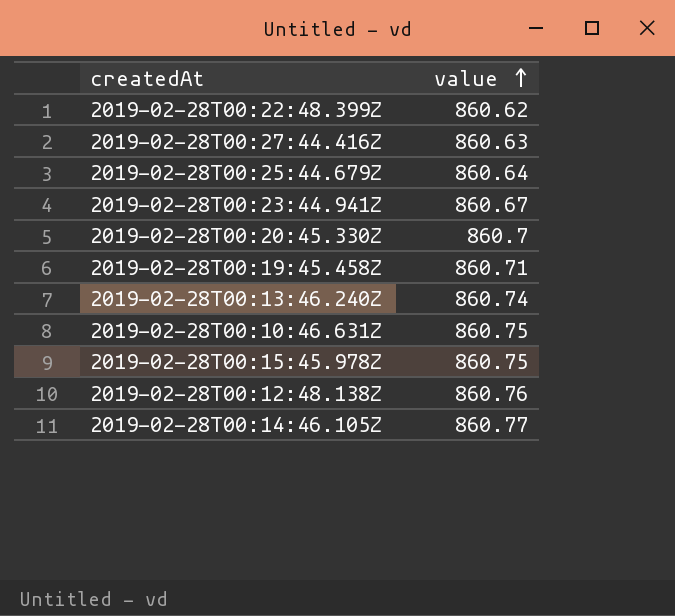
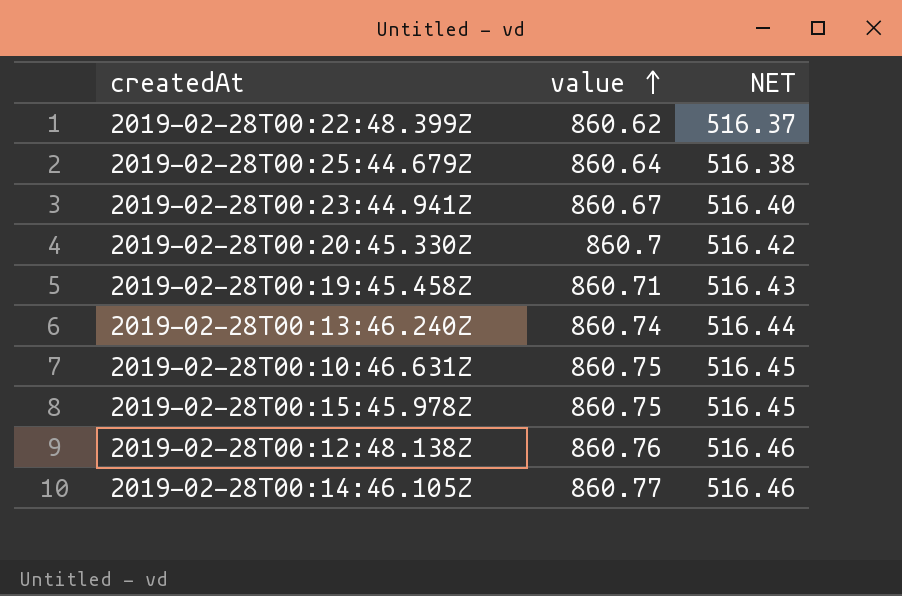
column NET | formula: none -> [value] * 0.6
row 2019-02-28T00:27:44.416Z: 860.63 -> none

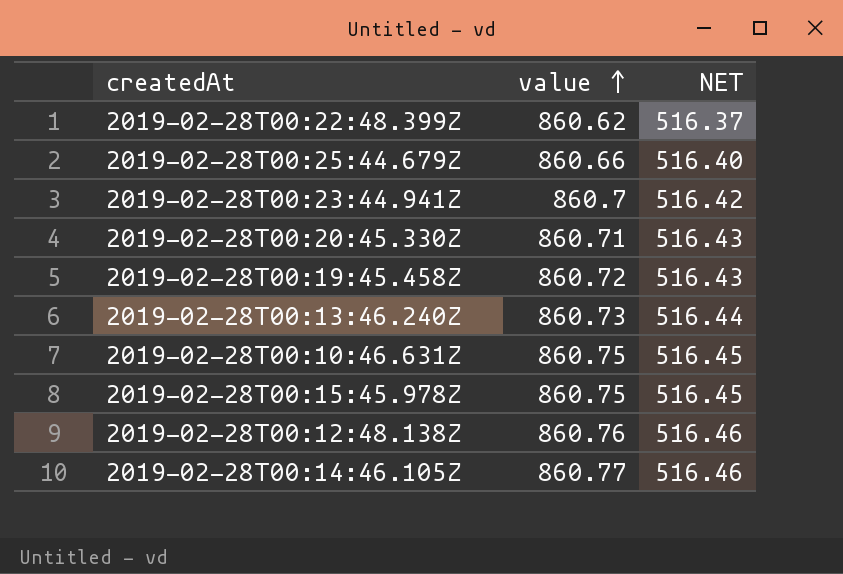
2019-02-28T00:25:44.679Z | value: 860.64 -> 860.66
2019-02-28T00:25:44.679Z | NET: 516.38 -> 516.40
2019-02-28T00:23:44.941Z | value: 860.67 -> 860.7
2019-02-28T00:23:44.941Z | NET: 516.40 -> 516.42
2019-02-28T00:20:45.330Z | value: 860.7 -> 860.71
2019-02-28T00:20:45.330Z | NET: 516.42 -> 516.43
2019-02-28T00:19:45.458Z | value: 860.71 -> 860.72
2019-02-28T00:13:46.240Z | value: 860.74 -> 860.73

